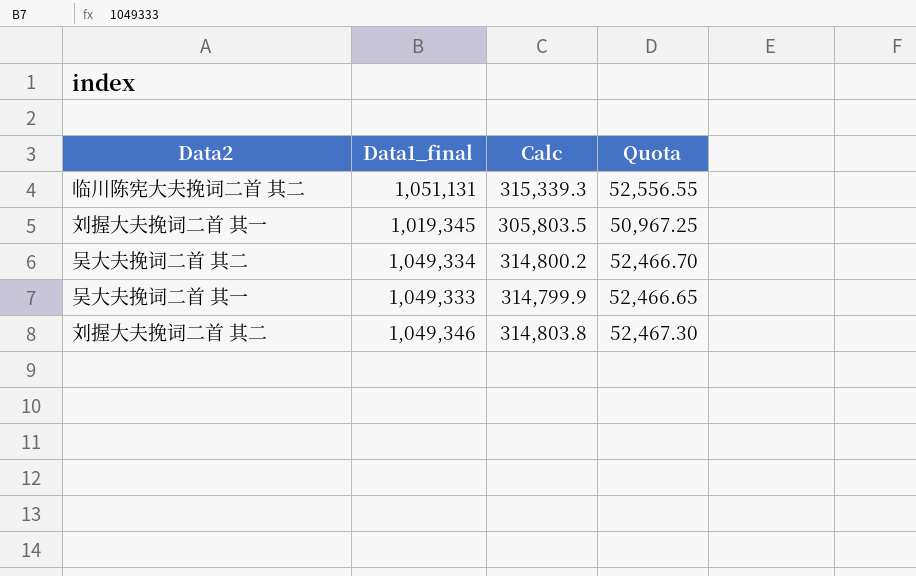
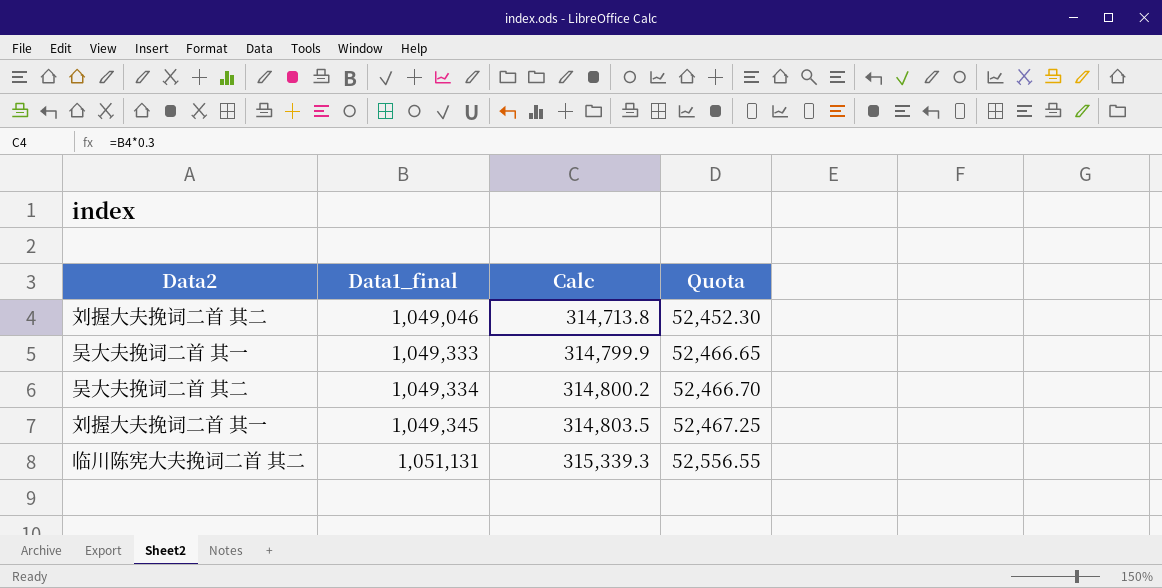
row order: none -> Data1_final ascending
刘握大夫挽词二首 其二 | Data1_final: 1,049,346 -> 1,049,046
刘握大夫挽词二首 其二 | Calc: 314,803.8 -> 314,713.8
刘握大夫挽词二首 其二 | Quota: 52,467.30 -> 52,452.30
刘握大夫挽词二首 其一 | Data1_final: 1,019,345 -> 1,049,345
刘握大夫挽词二首 其一 | Calc: 305,803.5 -> 314,803.5
刘握大夫挽词二首 其一 | Quota: 50,967.25 -> 52,467.25

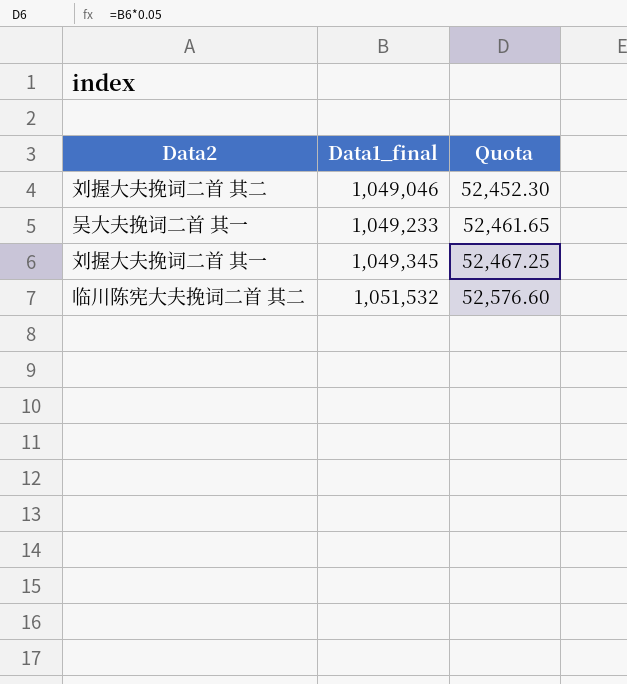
column Calc | formula: [Data1_final] * 0.3 -> none
row 吴大夫挽词二首 其二: 1,049,334 | 314,800.2 | 52,466.70 -> none
吴大夫挽词二首 其一 | Data1_final: 1,049,333 -> 1,049,233
吴大夫挽词二首 其一 | Quota: 52,466.65 -> 52,461.65
临川陈宪大夫挽词二首 其二 | Data1_final: 1,051,131 -> 1,051,532
临川陈宪大夫挽词二首 其二 | Quota: 52,556.55 -> 52,576.60

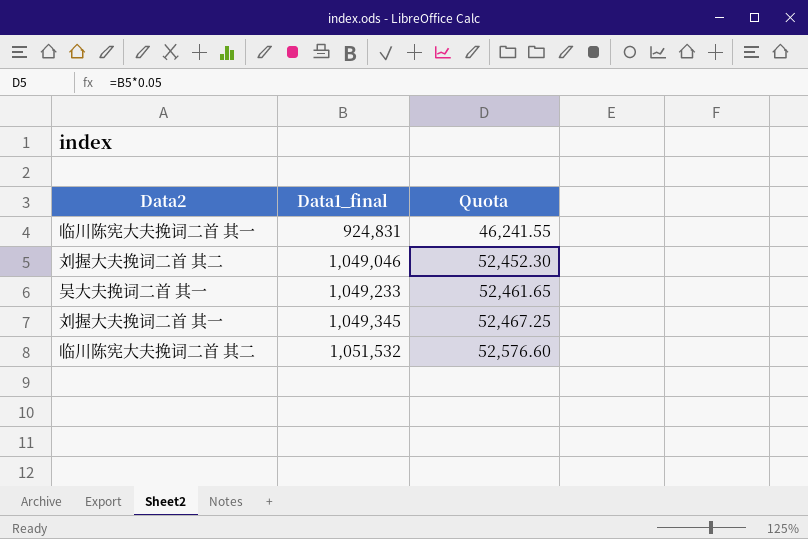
row 临川陈宪大夫挽词二首 其一: none -> 924,831 | 46,241.55

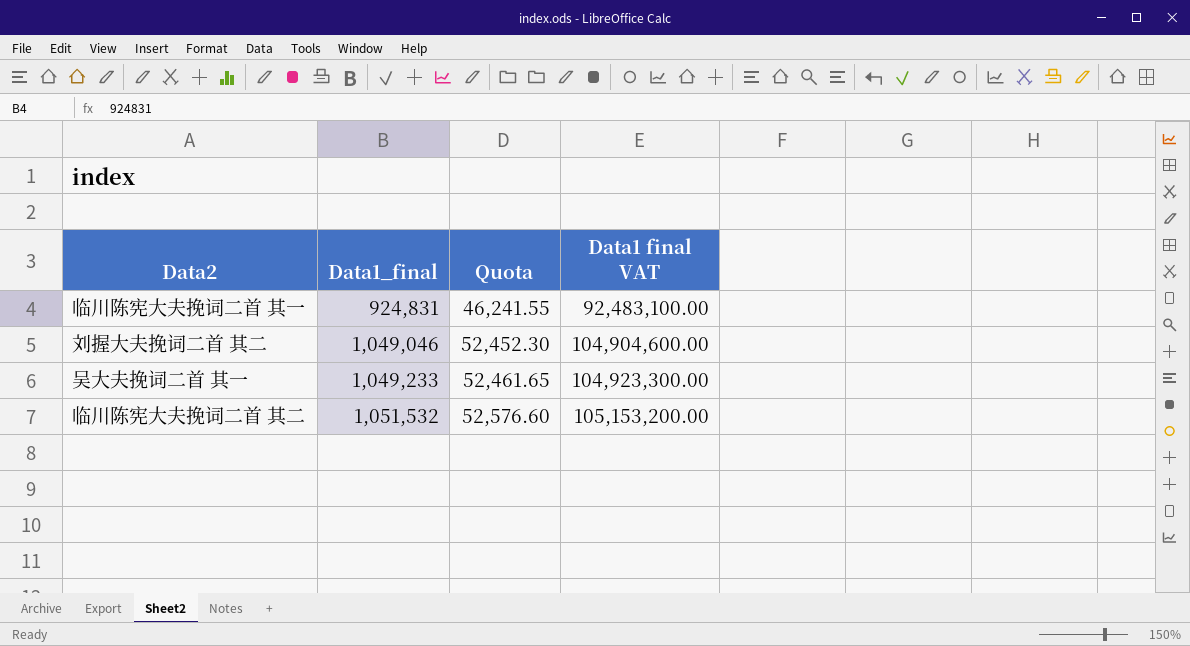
column Data1 final VAT | formula: none -> [Data1_final] * 100
row 刘握大夫挽词二首 其一: 1,049,345 | 52,467.25 -> none

